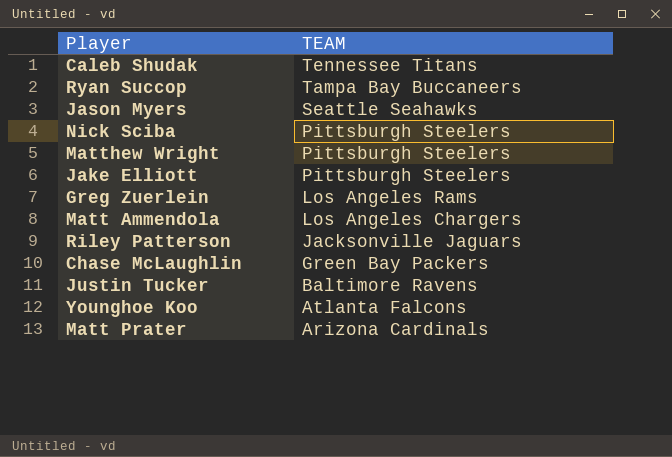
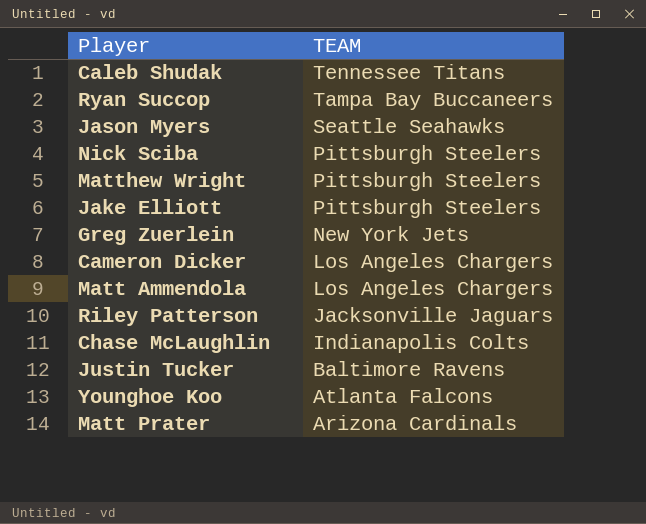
Greg Zuerlein | TEAM: Los Angeles Rams -> New York Jets
row Cameron Dicker: none -> Los Angeles Chargers
Chase McLaughlin | TEAM: Green Bay Packers -> Indianapolis Colts

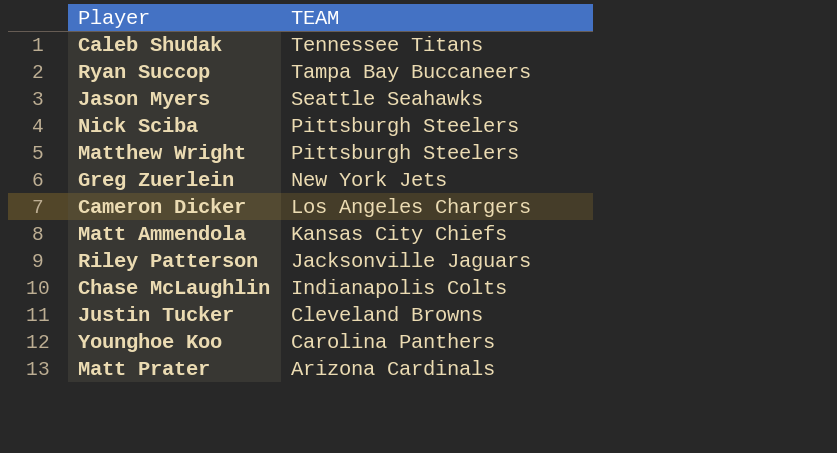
row Jake Elliott: Pittsburgh Steelers -> none
Matt Ammendola | TEAM: Los Angeles Chargers -> Kansas City Chiefs
Justin Tucker | TEAM: Baltimore Ravens -> Cleveland Browns
Younghoe Koo | TEAM: Atlanta Falcons -> Carolina Panthers

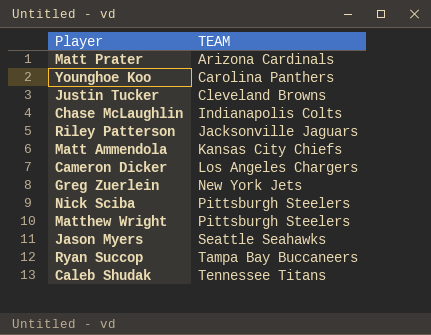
row order: TEAM descending -> TEAM ascending

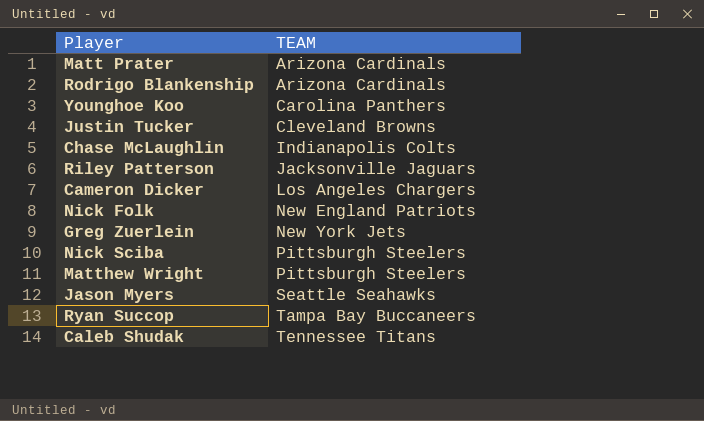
row Matt Ammendola: Kansas City Chiefs -> none
row Rodrigo Blankenship: none -> Arizona Cardinals
row Nick Folk: none -> New England Patriots

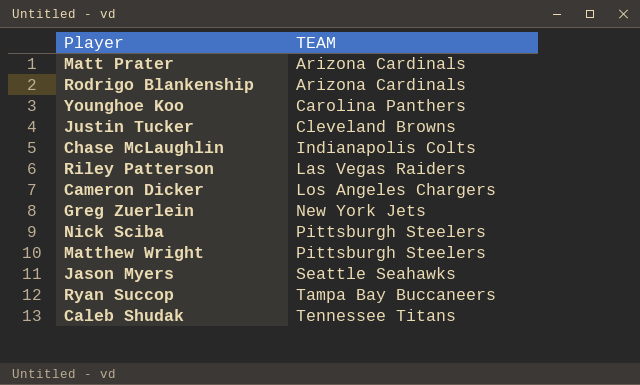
row Nick Folk: New England Patriots -> none
Riley Patterson | TEAM: Jacksonville Jaguars -> Las Vegas Raiders

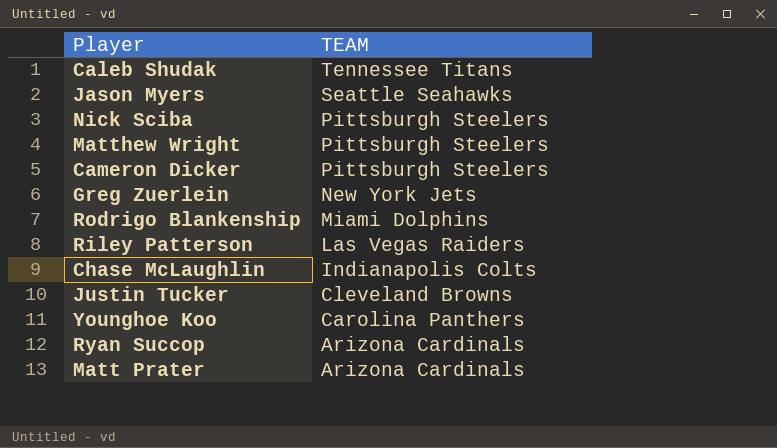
row order: TEAM ascending -> TEAM descending
Cameron Dicker | TEAM: Los Angeles Chargers -> Pittsburgh Steelers
Rodrigo Blankenship | TEAM: Arizona Cardinals -> Miami Dolphins
Ryan Succop | TEAM: Tampa Bay Buccaneers -> Arizona Cardinals

